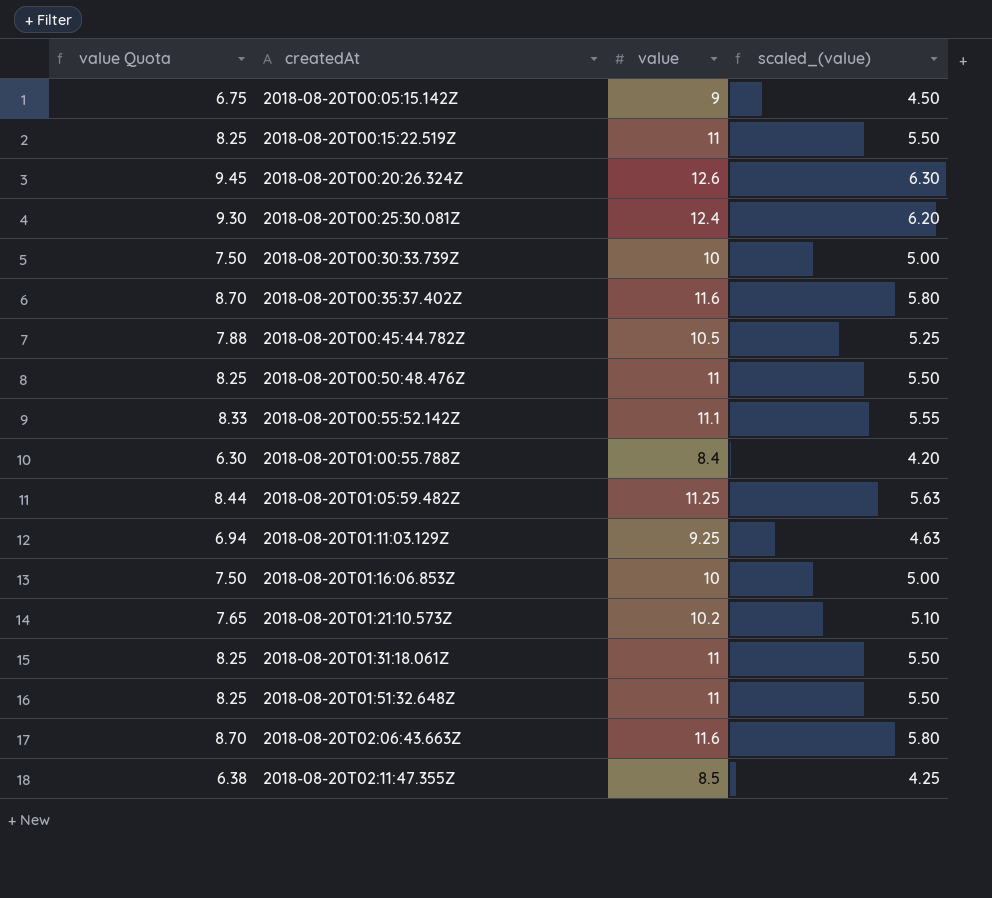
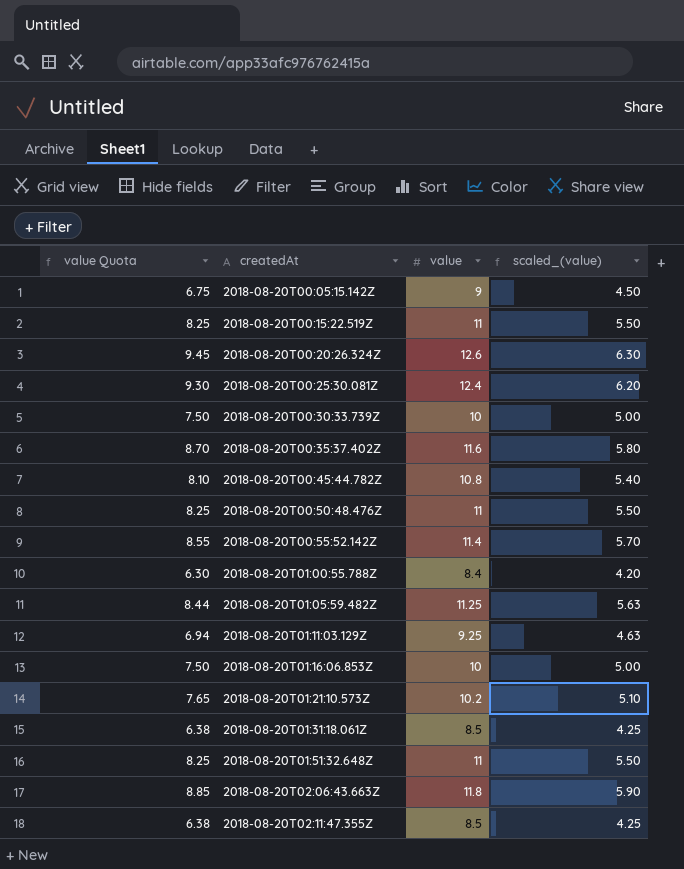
2018-08-20T00:45:44.782Z | value Quota: 7.88 -> 8.10
2018-08-20T00:45:44.782Z | value: 10.5 -> 10.8
2018-08-20T00:45:44.782Z | scaled_(value): 5.25 -> 5.40
2018-08-20T00:55:52.142Z | value Quota: 8.33 -> 8.55
2018-08-20T00:55:52.142Z | value: 11.1 -> 11.4
2018-08-20T00:55:52.142Z | scaled_(value): 5.55 -> 5.70
2018-08-20T01:31:18.061Z | value Quota: 8.25 -> 6.38
2018-08-20T01:31:18.061Z | value: 11 -> 8.5
2018-08-20T01:31:18.061Z | scaled_(value): 5.50 -> 4.25
2018-08-20T02:06:43.663Z | value Quota: 8.70 -> 8.85
2018-08-20T02:06:43.663Z | value: 11.6 -> 11.8
2018-08-20T02:06:43.663Z | scaled_(value): 5.80 -> 5.90

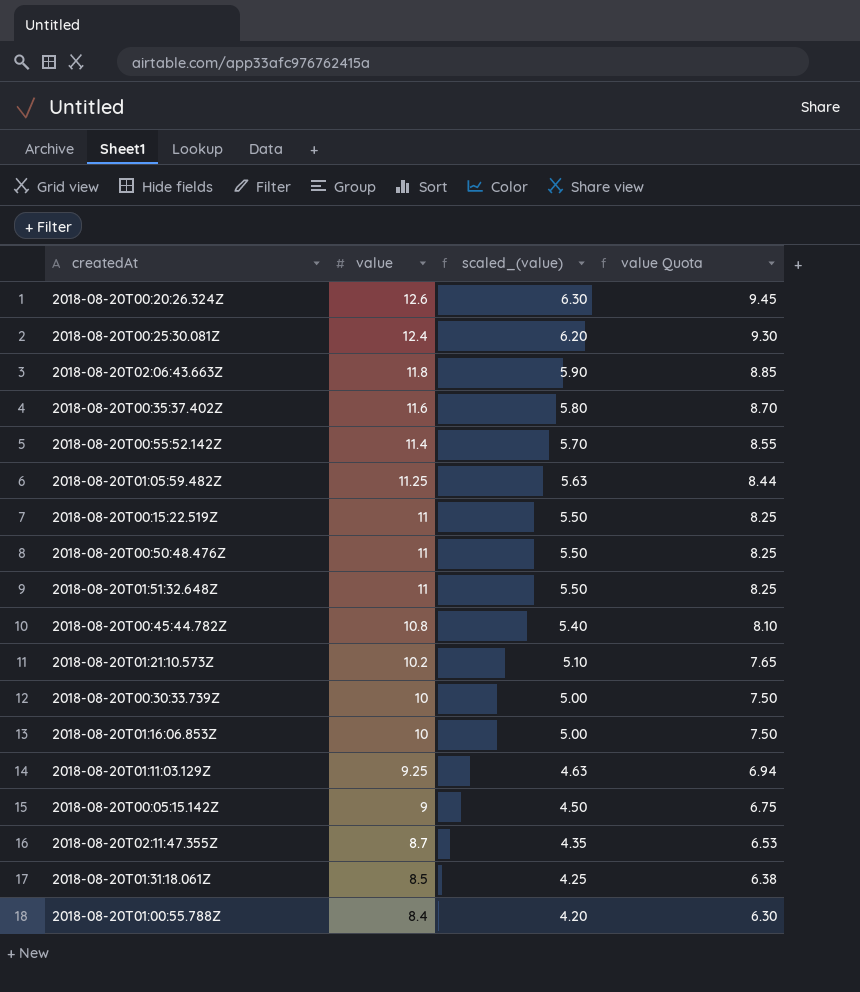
row order: createdAt ascending -> value descending
column value Quota | position: 1 -> 4
2018-08-20T02:11:47.355Z | value: 8.5 -> 8.7
2018-08-20T02:11:47.355Z | scaled_(value): 4.25 -> 4.35
2018-08-20T02:11:47.355Z | value Quota: 6.38 -> 6.53

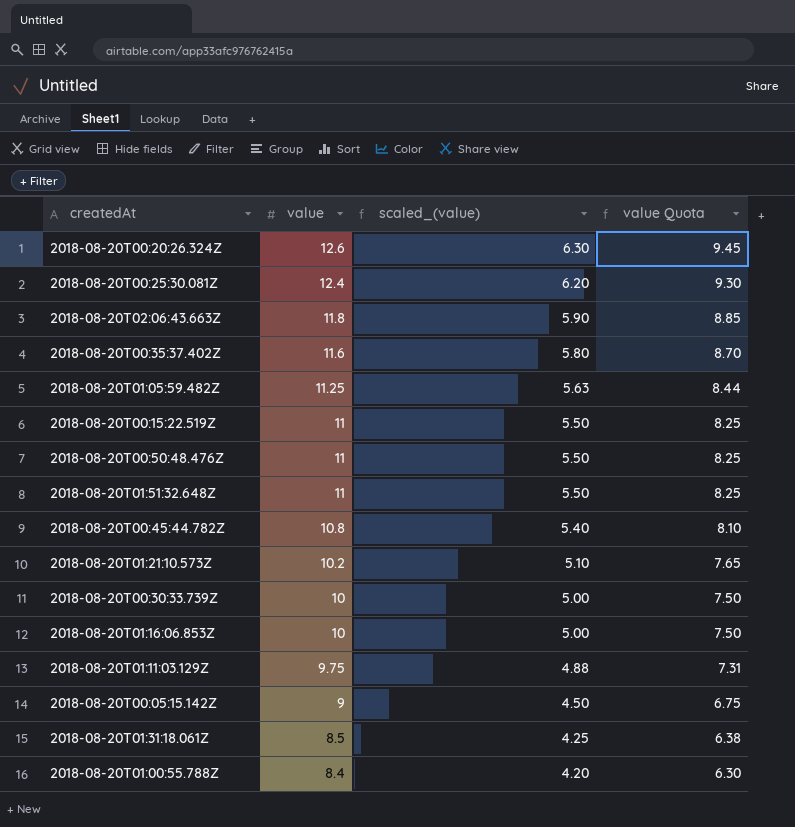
row 2018-08-20T00:55:52.142Z: 11.4 | 5.70 | 8.55 -> none
row 2018-08-20T02:11:47.355Z: 8.7 | 4.35 | 6.53 -> none
2018-08-20T01:11:03.129Z | value: 9.25 -> 9.75
2018-08-20T01:11:03.129Z | scaled_(value): 4.63 -> 4.88
2018-08-20T01:11:03.129Z | value Quota: 6.94 -> 7.31

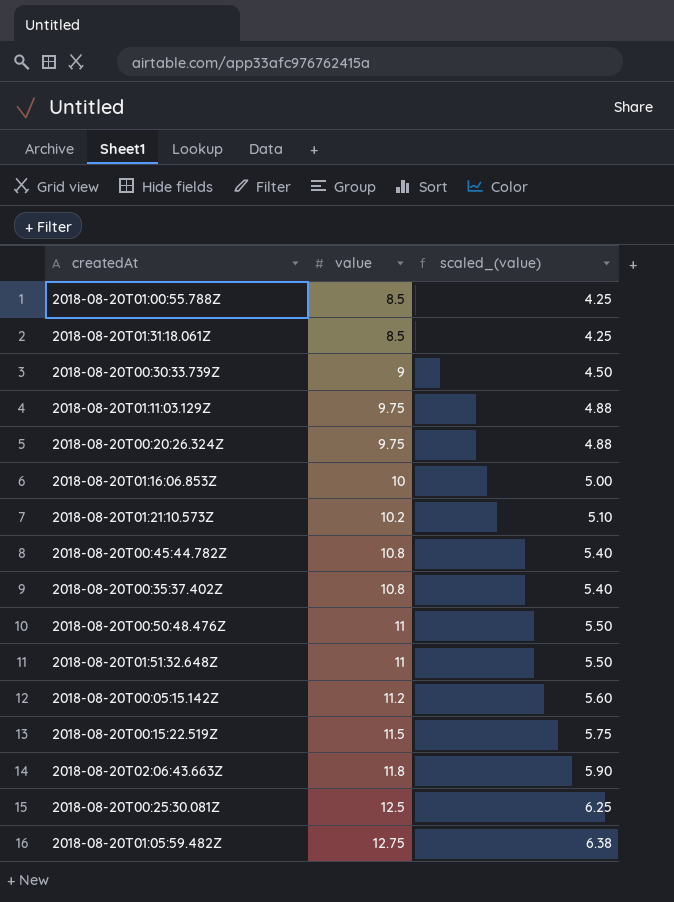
row order: value descending -> value ascending
column value Quota | formula: [value] * 0.75 -> none
2018-08-20T01:00:55.788Z | value: 8.4 -> 8.5
2018-08-20T01:00:55.788Z | scaled_(value): 4.20 -> 4.25
2018-08-20T00:30:33.739Z | value: 10 -> 9
2018-08-20T00:30:33.739Z | scaled_(value): 5.00 -> 4.50
2018-08-20T00:20:26.324Z | value: 12.6 -> 9.75
2018-08-20T00:20:26.324Z | scaled_(value): 6.30 -> 4.88
2018-08-20T00:35:37.402Z | value: 11.6 -> 10.8
2018-08-20T00:35:37.402Z | scaled_(value): 5.80 -> 5.40
2018-08-20T00:05:15.142Z | value: 9 -> 11.2
2018-08-20T00:05:15.142Z | scaled_(value): 4.50 -> 5.60
2018-08-20T00:15:22.519Z | value: 11 -> 11.5
2018-08-20T00:15:22.519Z | scaled_(value): 5.50 -> 5.75
2018-08-20T00:25:30.081Z | value: 12.4 -> 12.5
2018-08-20T00:25:30.081Z | scaled_(value): 6.20 -> 6.25
2018-08-20T01:05:59.482Z | value: 11.25 -> 12.75
2018-08-20T01:05:59.482Z | scaled_(value): 5.63 -> 6.38

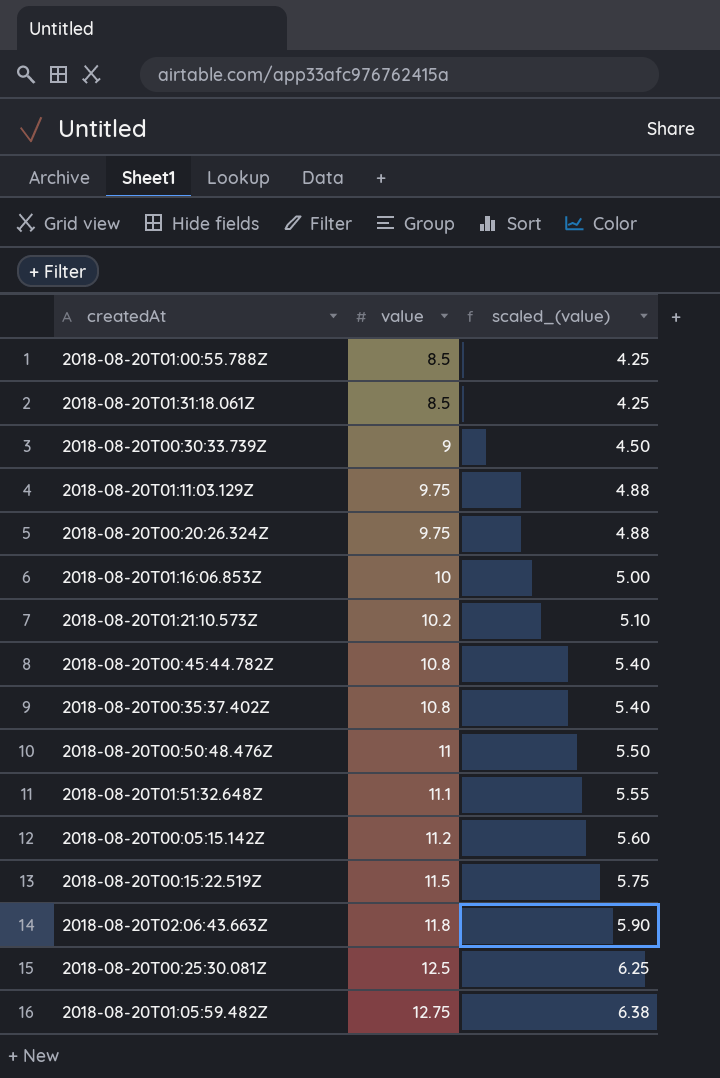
2018-08-20T01:51:32.648Z | value: 11 -> 11.1
2018-08-20T01:51:32.648Z | scaled_(value): 5.50 -> 5.55

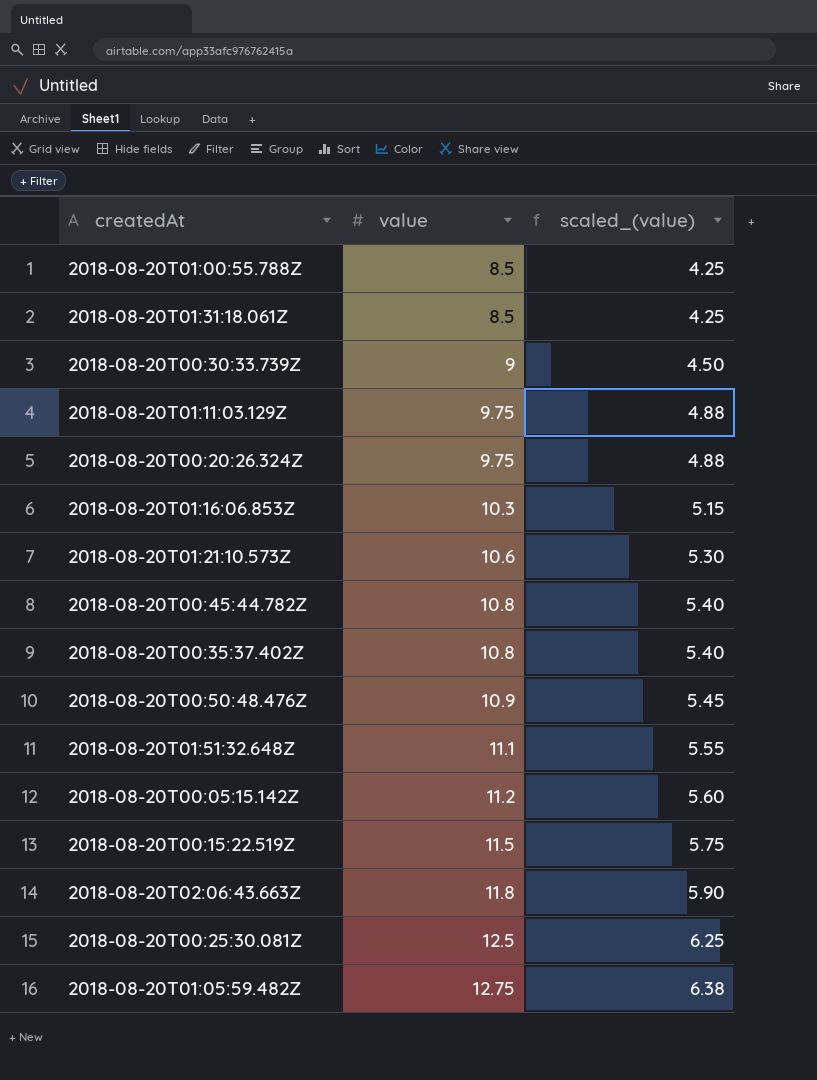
2018-08-20T01:16:06.853Z | value: 10 -> 10.3
2018-08-20T01:16:06.853Z | scaled_(value): 5.00 -> 5.15
2018-08-20T01:21:10.573Z | value: 10.2 -> 10.6
2018-08-20T01:21:10.573Z | scaled_(value): 5.10 -> 5.30
2018-08-20T00:50:48.476Z | value: 11 -> 10.9
2018-08-20T00:50:48.476Z | scaled_(value): 5.50 -> 5.45

